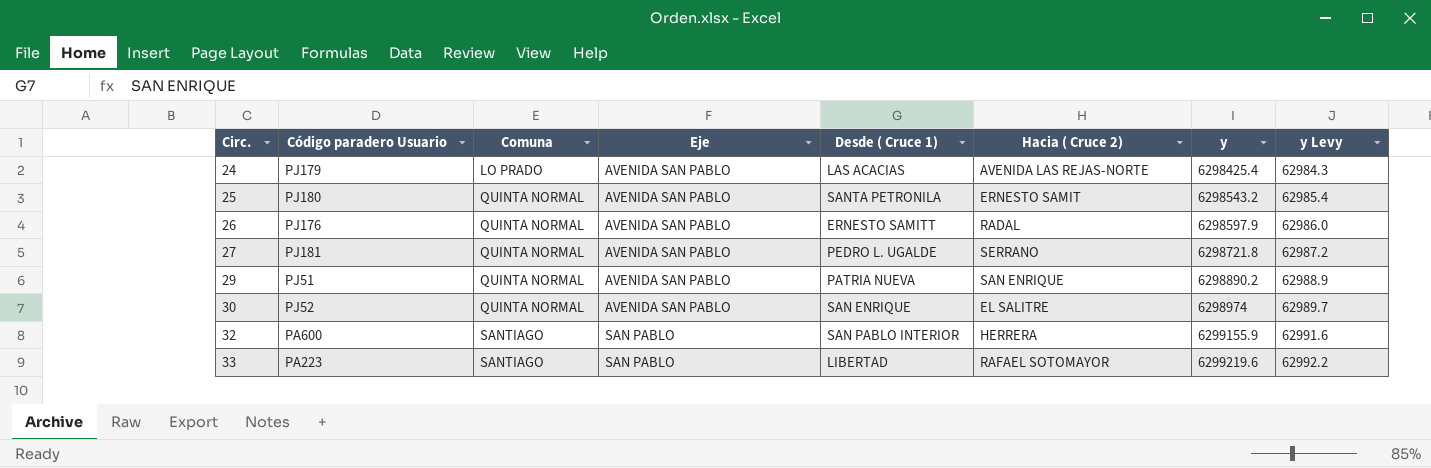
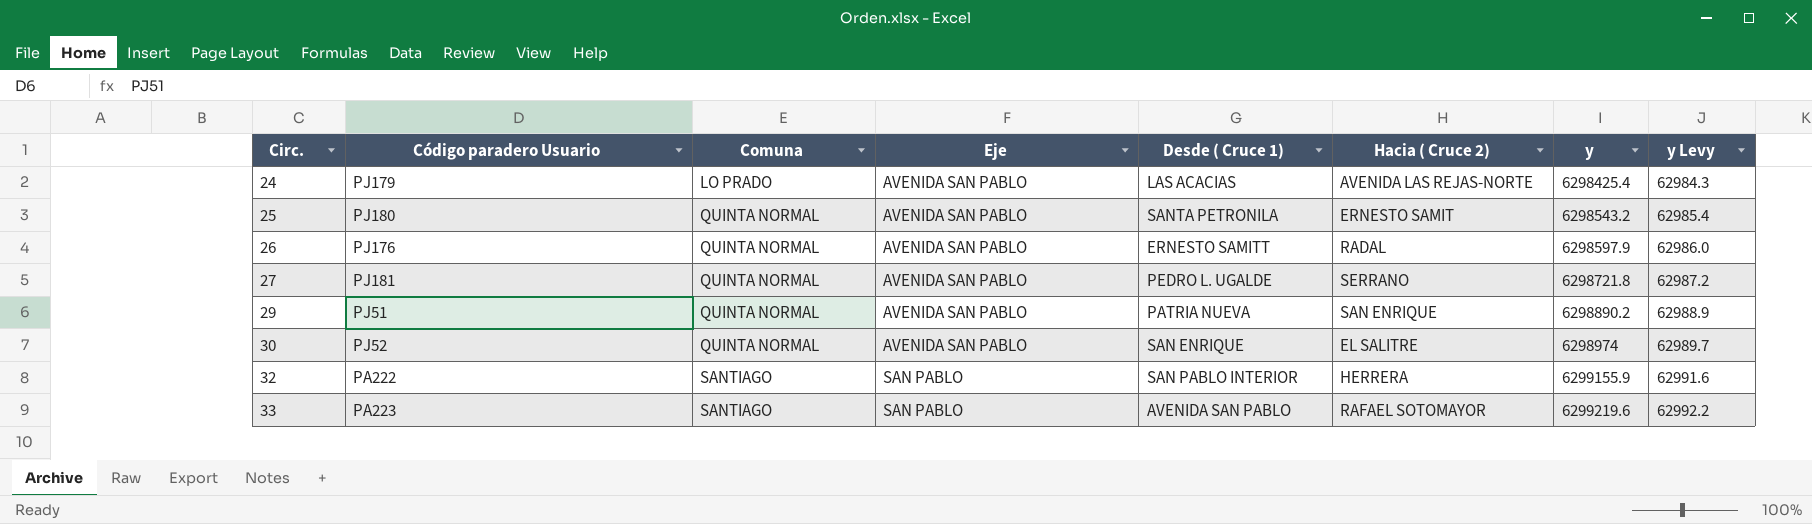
32 | Código paradero Usuario: PA600 -> PA222
33 | Desde ( Cruce 1): LIBERTAD -> AVENIDA SAN PABLO

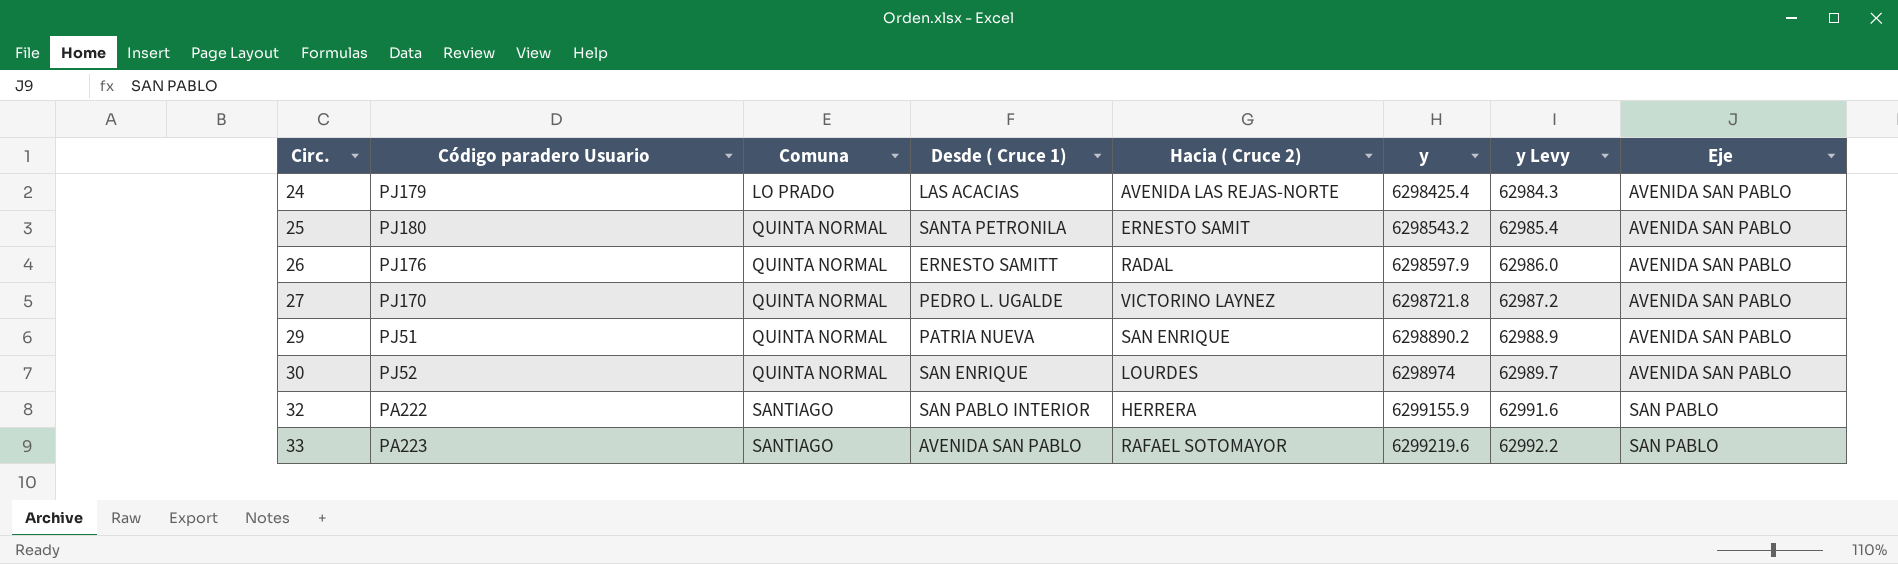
column Eje | position: 4 -> 8
27 | Código paradero Usuario: PJ181 -> PJ170
27 | Hacia ( Cruce 2): SERRANO -> VICTORINO LAYNEZ
30 | Hacia ( Cruce 2): EL SALITRE -> LOURDES

